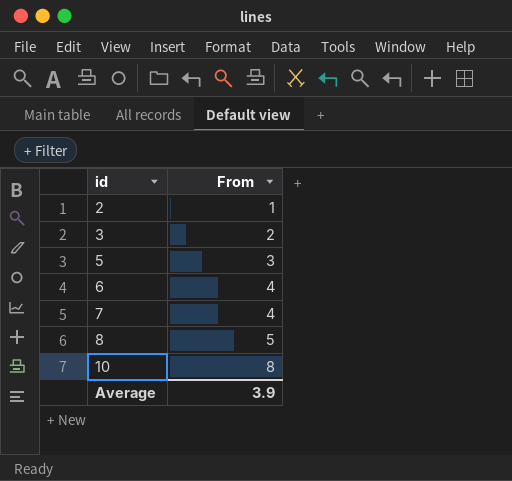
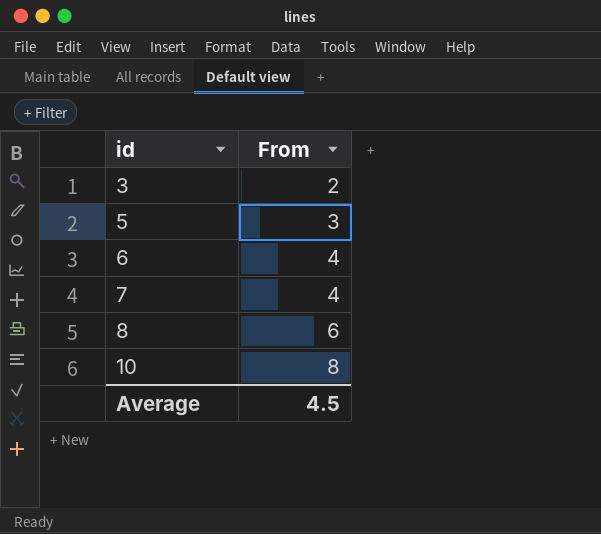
row 2: 1 -> none
8 | From: 5 -> 6
Average | From: 3.9 -> 4.5

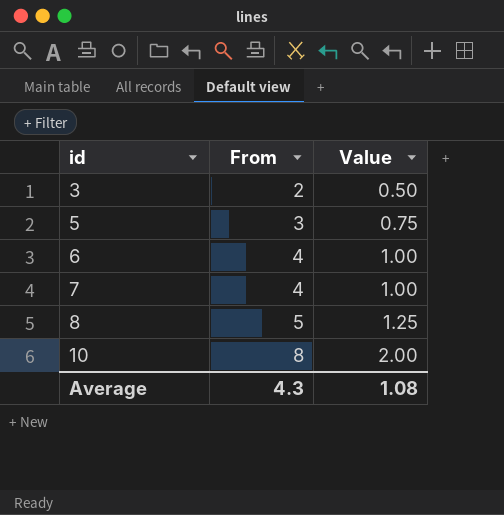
column Value | formula: none -> [From] * 0.25
8 | From: 6 -> 5
Average | From: 4.5 -> 4.3

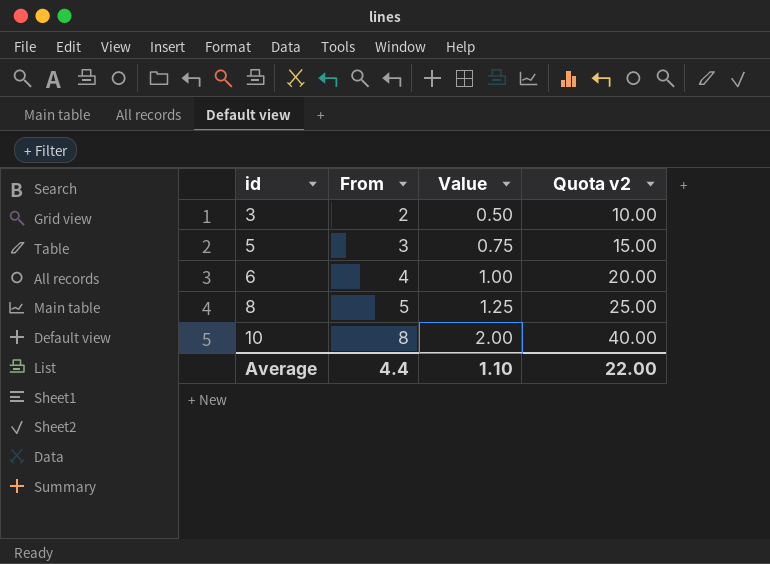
column Quota v2 | formula: none -> [From] * 5
row 7: 4 | 1.00 -> none
Average | From: 4.3 -> 4.4
Average | Value: 1.08 -> 1.10

